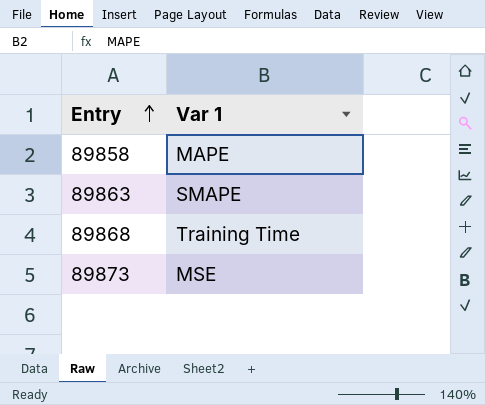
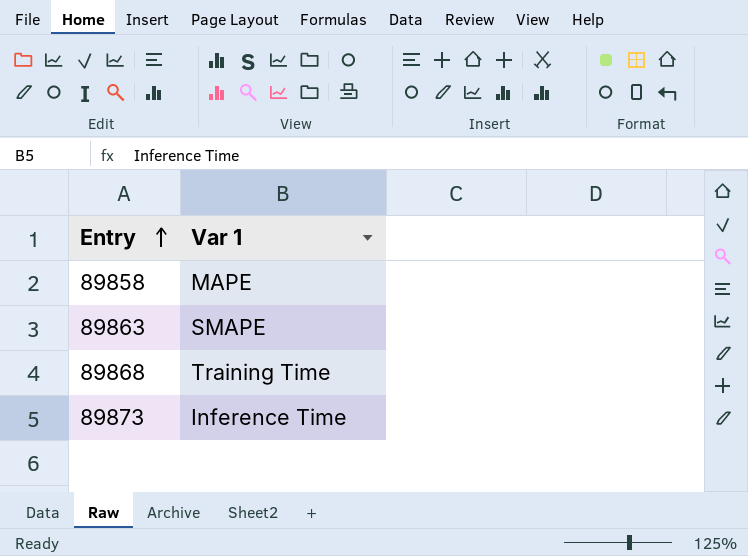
89873 | Var 1: MSE -> Inference Time

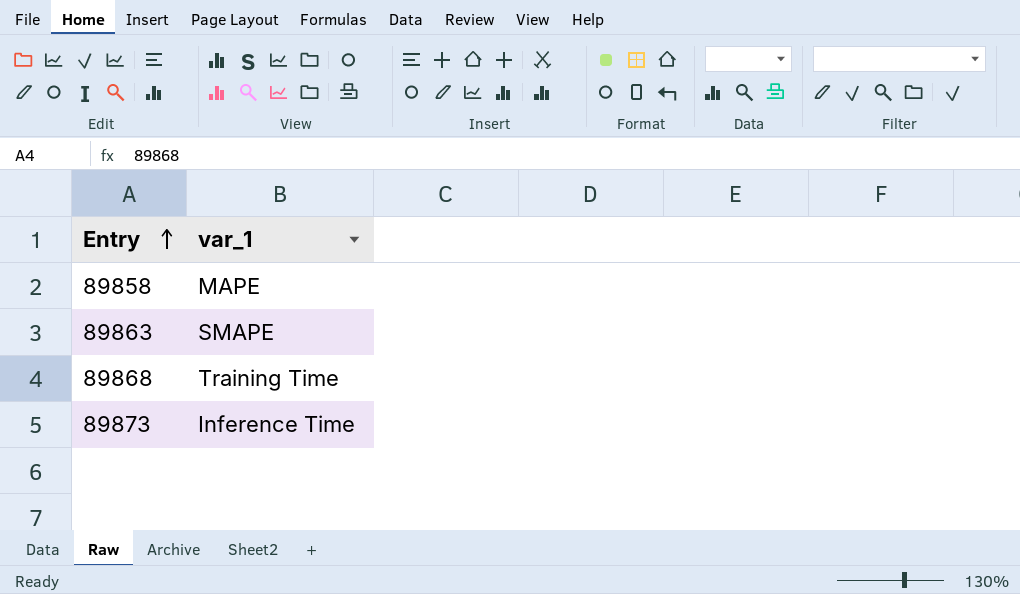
column name: Var 1 -> var_1

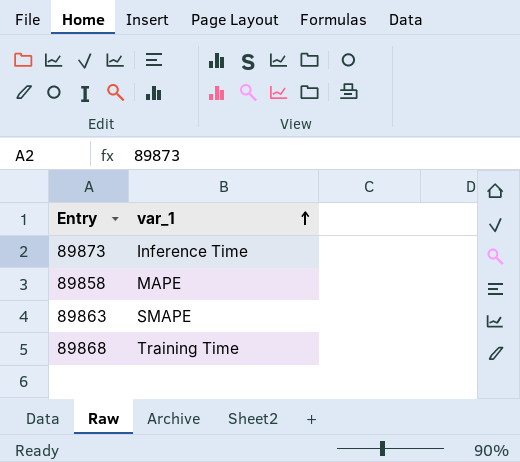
row order: Entry ascending -> var_1 ascending

